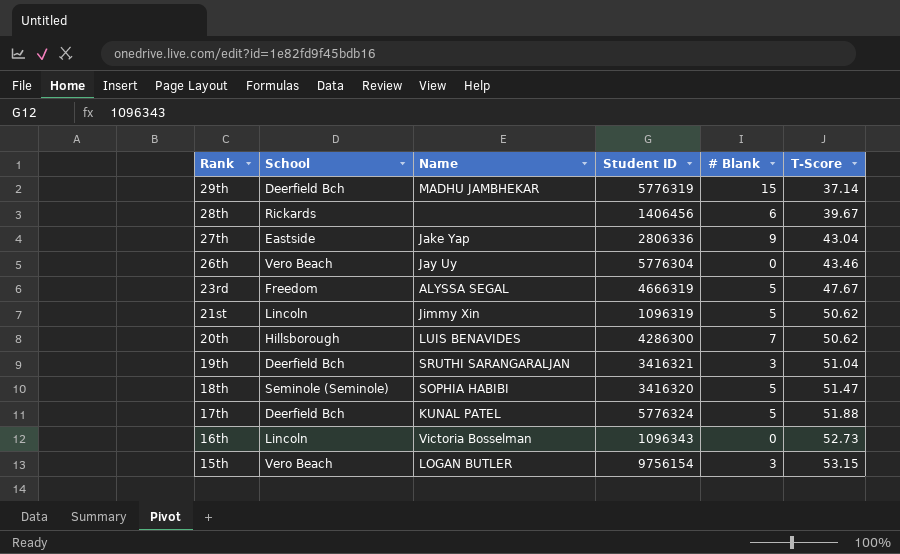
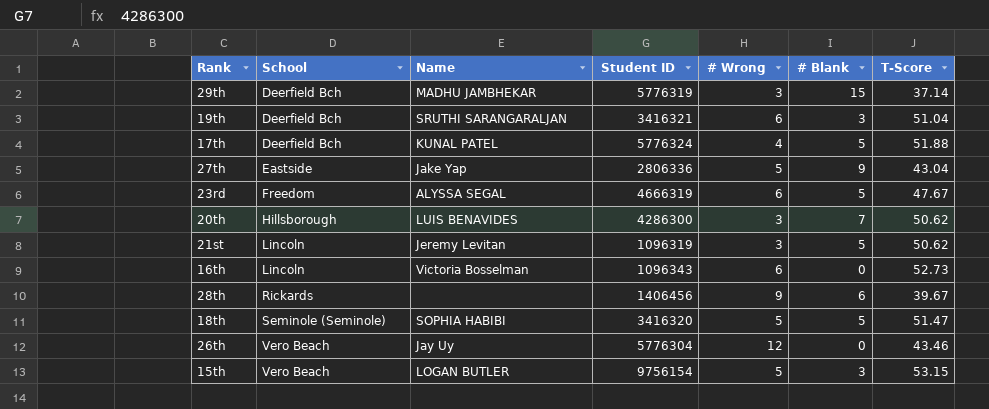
row order: Rank descending -> School ascending
column # Wrong | position: none -> 5
21st | Name: Jimmy Xin -> Jeremy Levitan

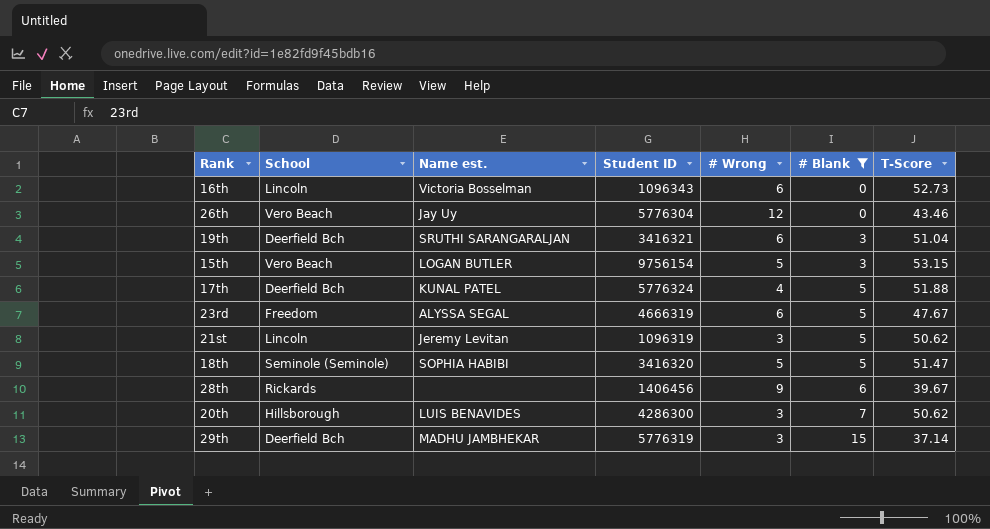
filter: none -> # Blank != 9
row order: School ascending -> # Blank ascending
column name: Name -> Name est.

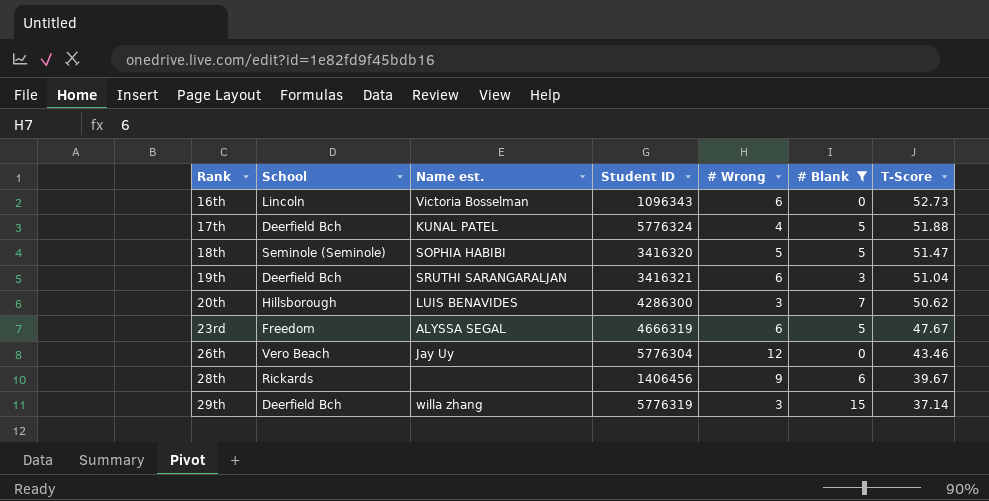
row order: # Blank ascending -> Rank ascending
row 15th: Vero Beach | LOGAN BUTLER | 9756154 | 5 | 3 | 53.15 -> none
row 21st: Lincoln | Jeremy Levitan | 1096319 | 3 | 5 | 50.62 -> none
29th | Name est.: MADHU JAMBHEKAR -> willa zhang

